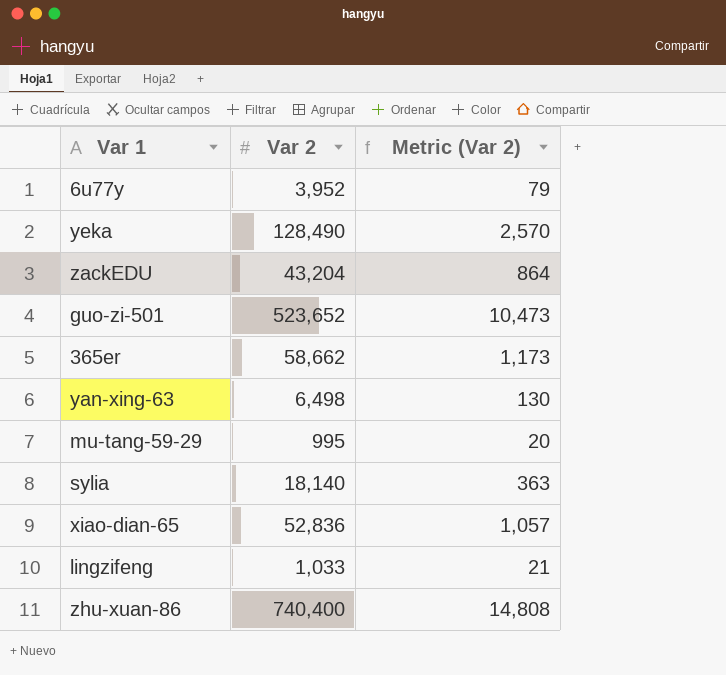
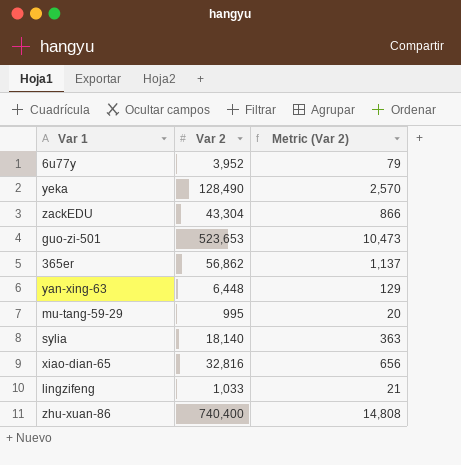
zackEDU | Var 2: 43,204 -> 43,304
zackEDU | Metric (Var 2): 864 -> 866
guo-zi-501 | Var 2: 523,652 -> 523,653
365er | Var 2: 58,662 -> 56,862
365er | Metric (Var 2): 1,173 -> 1,137
yan-xing-63 | Var 2: 6,498 -> 6,448
yan-xing-63 | Metric (Var 2): 130 -> 129
xiao-dian-65 | Var 2: 52,836 -> 32,816
xiao-dian-65 | Metric (Var 2): 1,057 -> 656

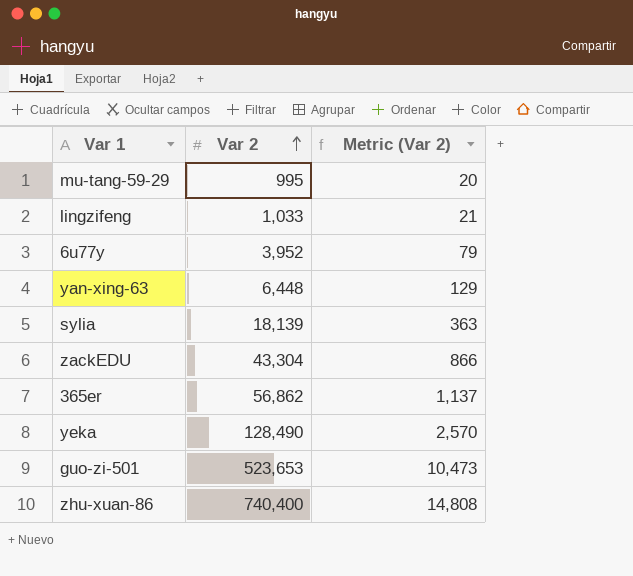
row order: none -> Var 2 ascending
row xiao-dian-65: 32,816 | 656 -> none
sylia | Var 2: 18,140 -> 18,139

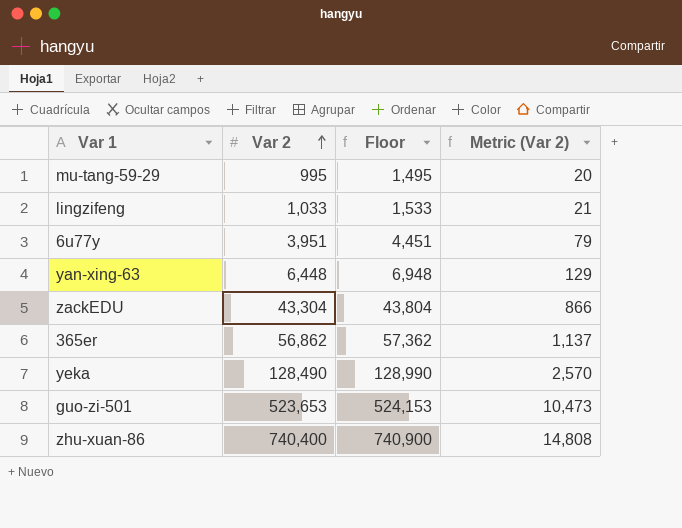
column Floor | formula: none -> [Var 2] + 500
row sylia: 18,139 | 363 -> none
6u77y | Var 2: 3,952 -> 3,951

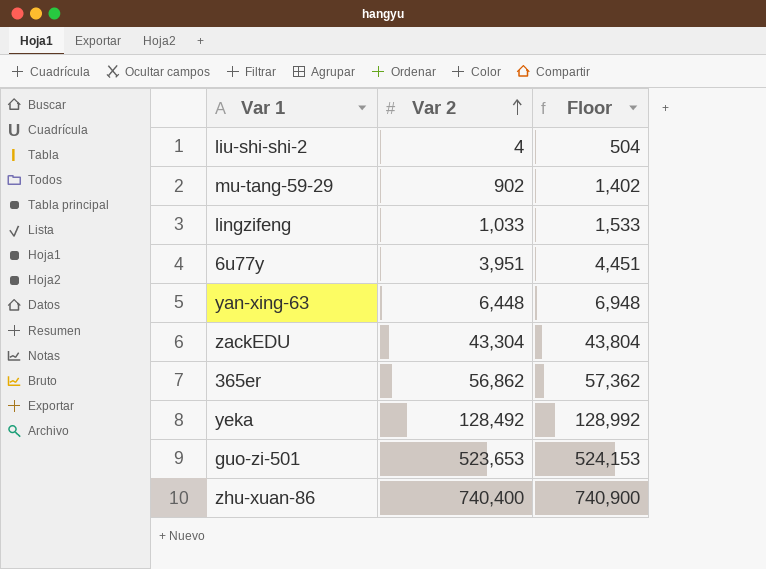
column Metric (Var 2) | formula: [Var 2] * 0.02 -> none
row liu-shi-shi-2: none -> 4 | 504
mu-tang-59-29 | Var 2: 995 -> 902
mu-tang-59-29 | Floor: 1,495 -> 1,402
yeka | Var 2: 128,490 -> 128,492
yeka | Floor: 128,990 -> 128,992

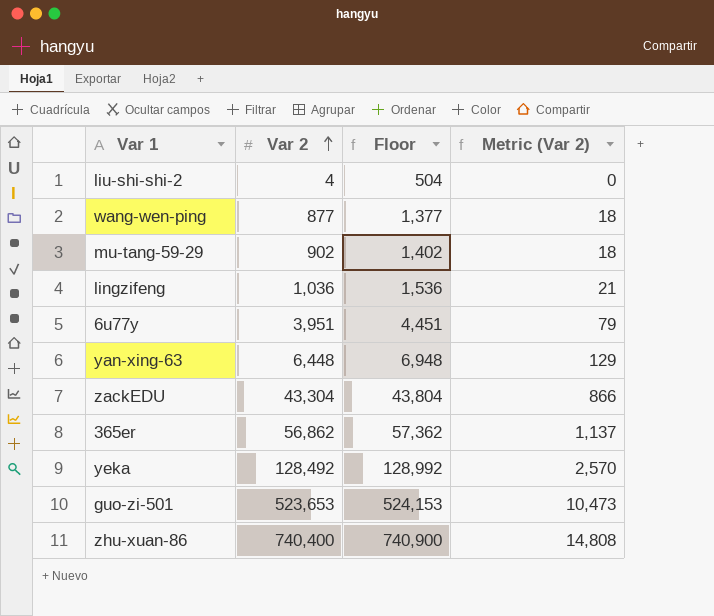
column Metric (Var 2) | formula: none -> [Var 2] * 0.02
row wang-wen-ping: none -> 877 | 1,377 | 18
lingzifeng | Var 2: 1,033 -> 1,036
lingzifeng | Floor: 1,533 -> 1,536

